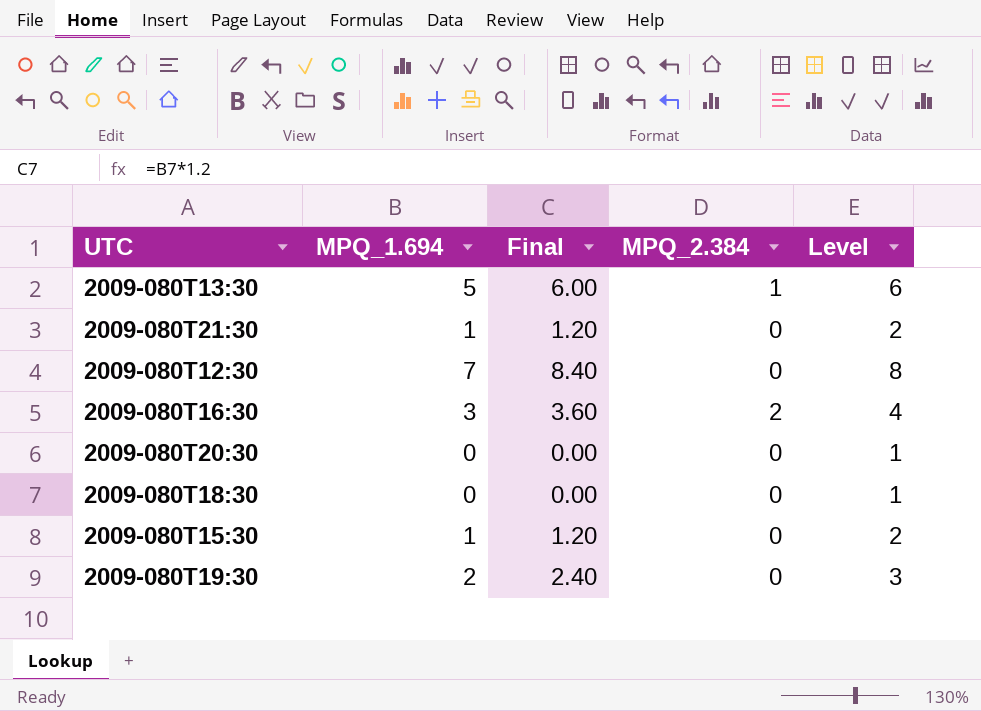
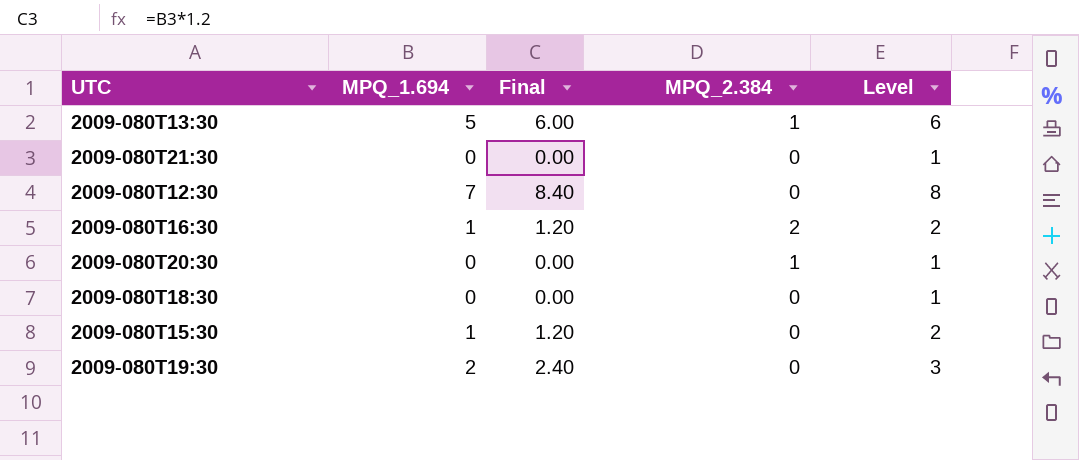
2009-080T21:30 | MPQ_1.694: 1 -> 0
2009-080T21:30 | Final: 1.20 -> 0.00
2009-080T21:30 | Level: 2 -> 1
2009-080T16:30 | MPQ_1.694: 3 -> 1
2009-080T16:30 | Final: 3.60 -> 1.20
2009-080T16:30 | Level: 4 -> 2
2009-080T20:30 | MPQ_2.384: 0 -> 1

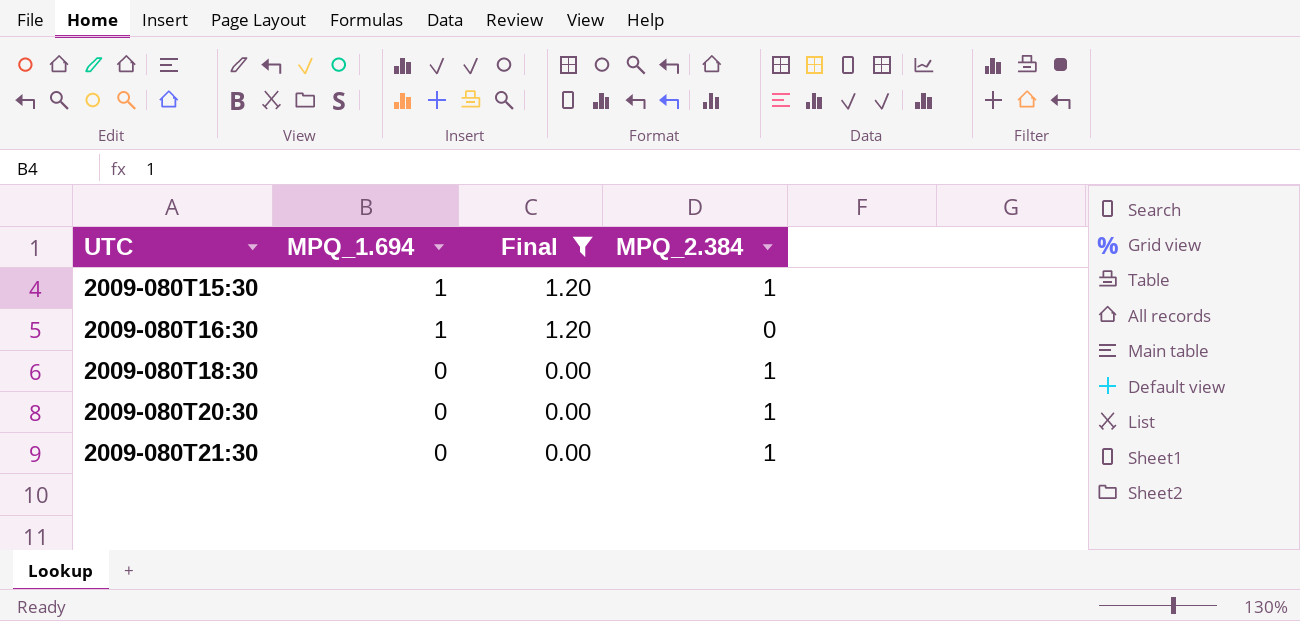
filter: none -> Final <= 1.20
row order: none -> UTC ascending
column Level | formula: [MPQ_1.694] + 1 -> none
2009-080T15:30 | MPQ_2.384: 0 -> 1
2009-080T16:30 | MPQ_2.384: 2 -> 0
2009-080T18:30 | MPQ_2.384: 0 -> 1
2009-080T21:30 | MPQ_2.384: 0 -> 1

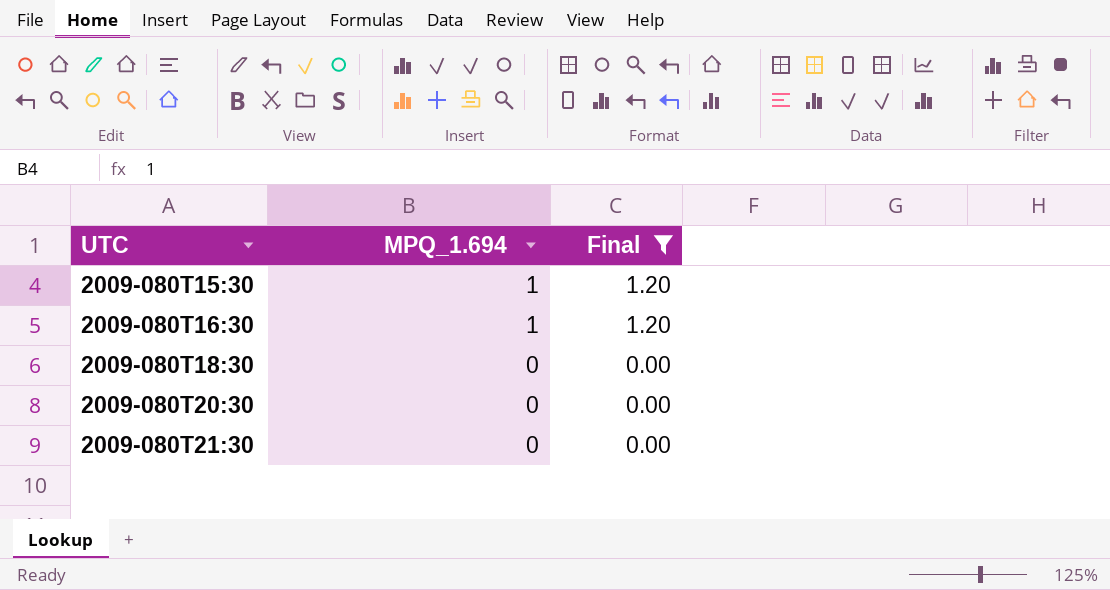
column MPQ_2.384 | position: 4 -> none

